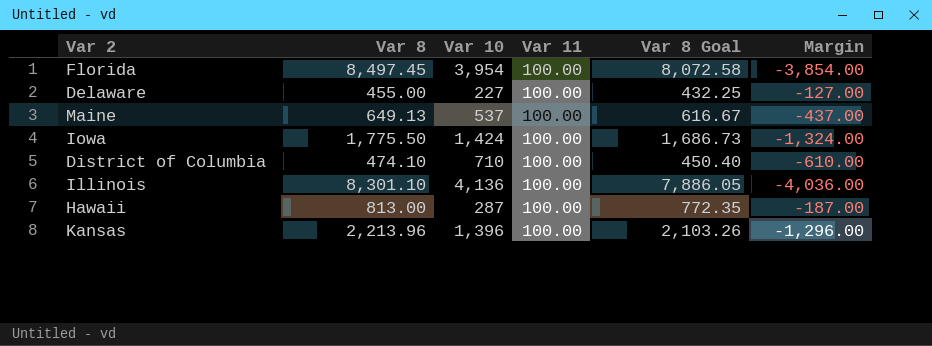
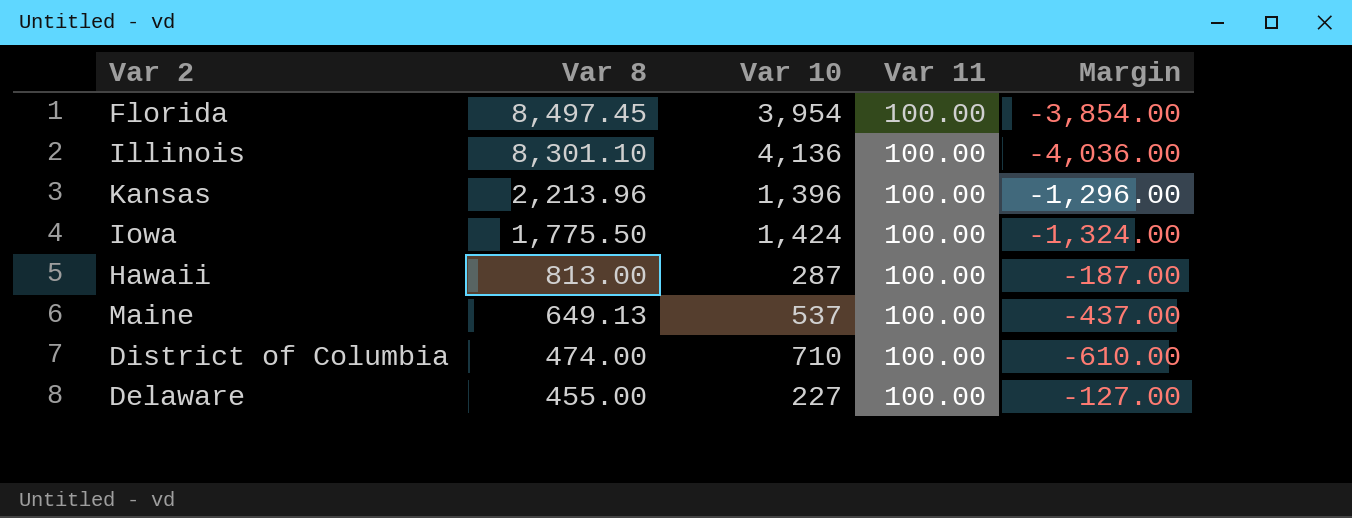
row order: none -> Var 8 descending
column Var 8 Goal | formula: [Var 8] * 0.95 -> none
District of Columbia | Var 8: 474.10 -> 474.00

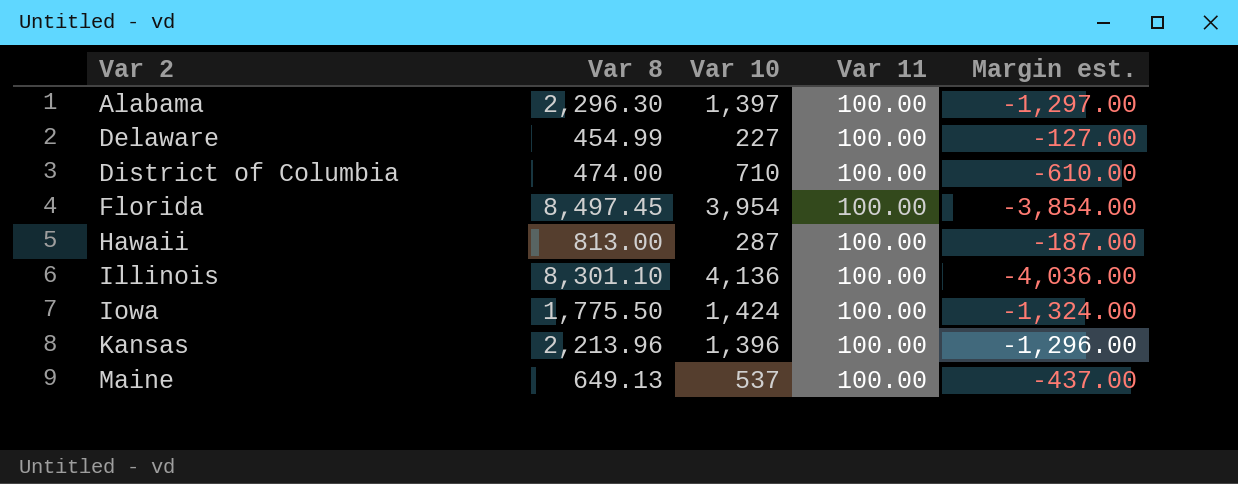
row order: Var 8 descending -> Var 2 ascending
column name: Margin -> Margin est.
row Alabama: none -> 2,296.30 | 1,397 | 100.00 | -1,297.00
Delaware | Var 8: 455.00 -> 454.99

